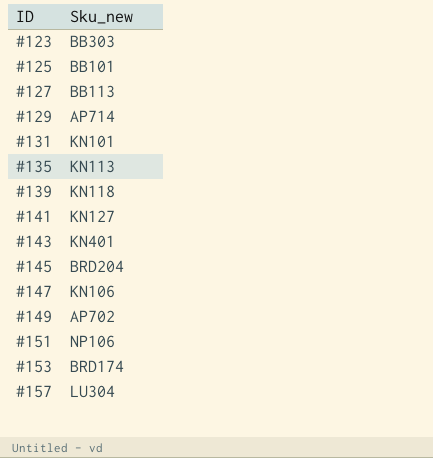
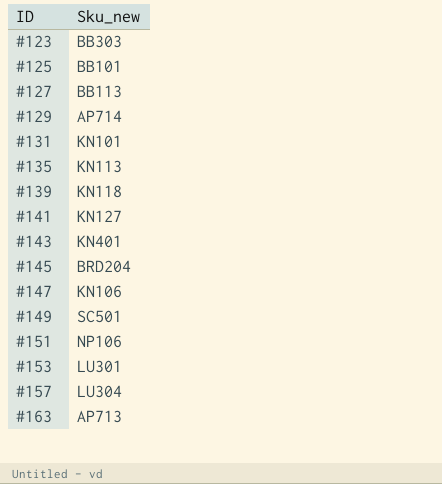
#149 | Sku_new: AP702 -> SC501
#153 | Sku_new: BRD174 -> LU301
row #163: none -> AP713

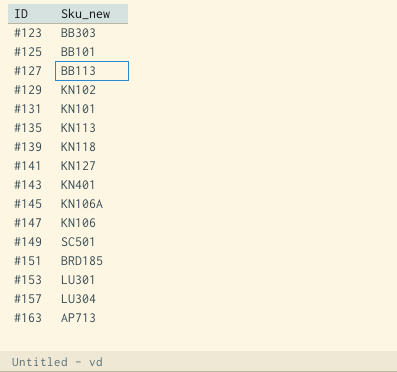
#129 | Sku_new: AP714 -> KN102
#145 | Sku_new: BRD204 -> KN106A
#151 | Sku_new: NP106 -> BRD185

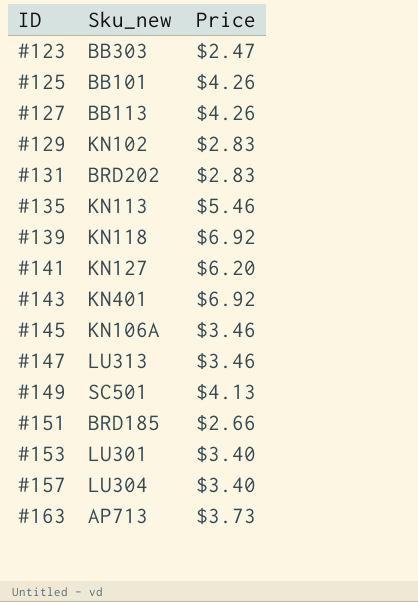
column Price | position: none -> 3
#131 | Sku_new: KN101 -> BRD202
#147 | Sku_new: KN106 -> LU313

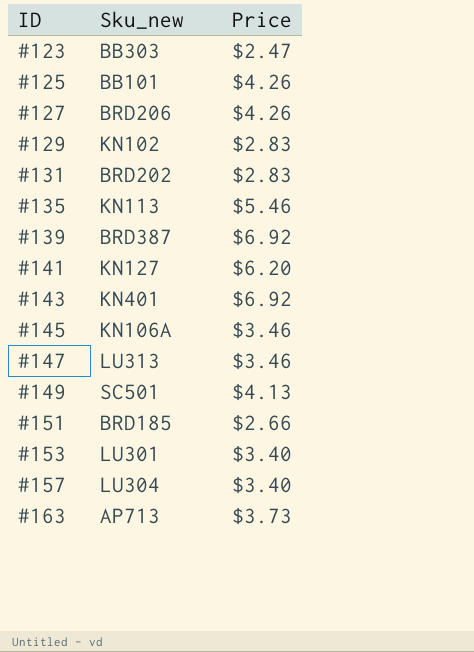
#127 | Sku_new: BB113 -> BRD206
#139 | Sku_new: KN118 -> BRD387

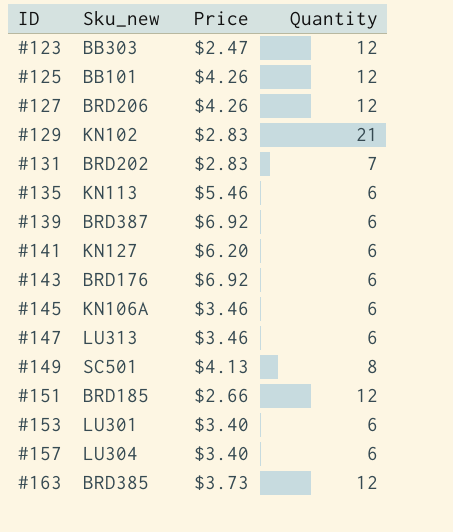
column Quantity | position: none -> 4
#143 | Sku_new: KN401 -> BRD176
#163 | Sku_new: AP713 -> BRD385

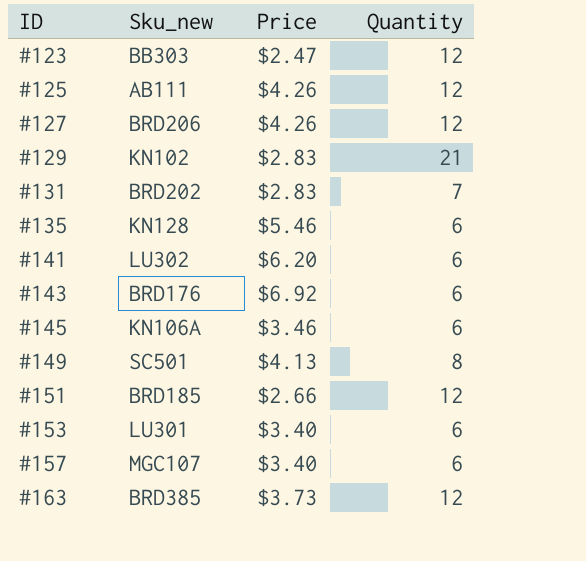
row #139: BRD387 | $6.92 | 6 -> none
row #147: LU313 | $3.46 | 6 -> none
#125 | Sku_new: BB101 -> AB111
#135 | Sku_new: KN113 -> KN128
#141 | Sku_new: KN127 -> LU302
#157 | Sku_new: LU304 -> MGC107

